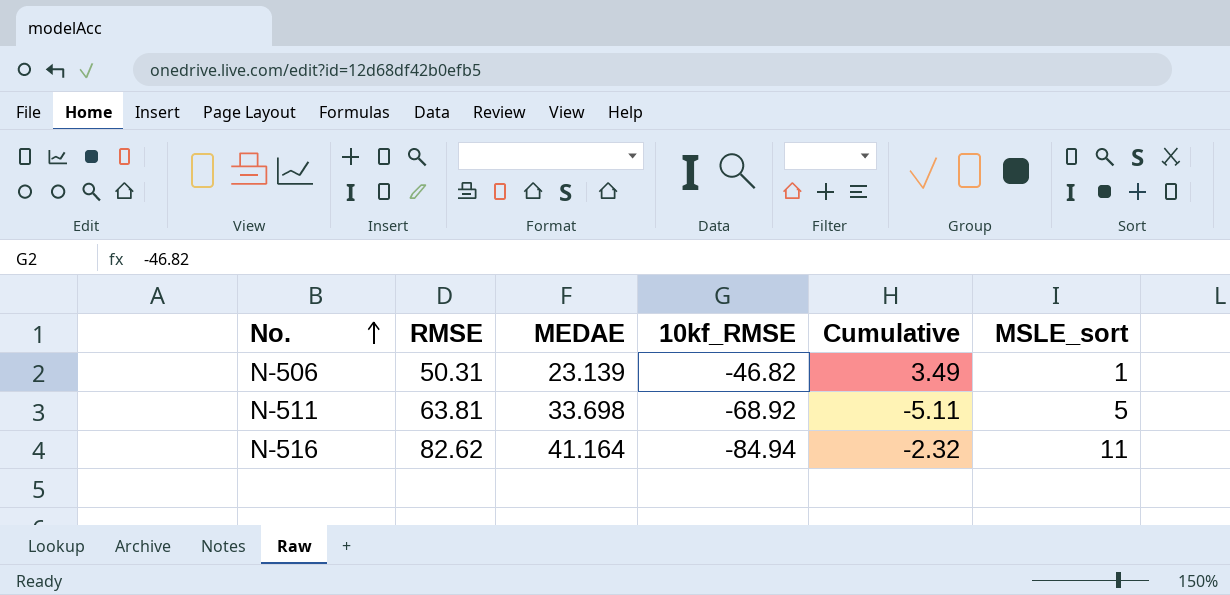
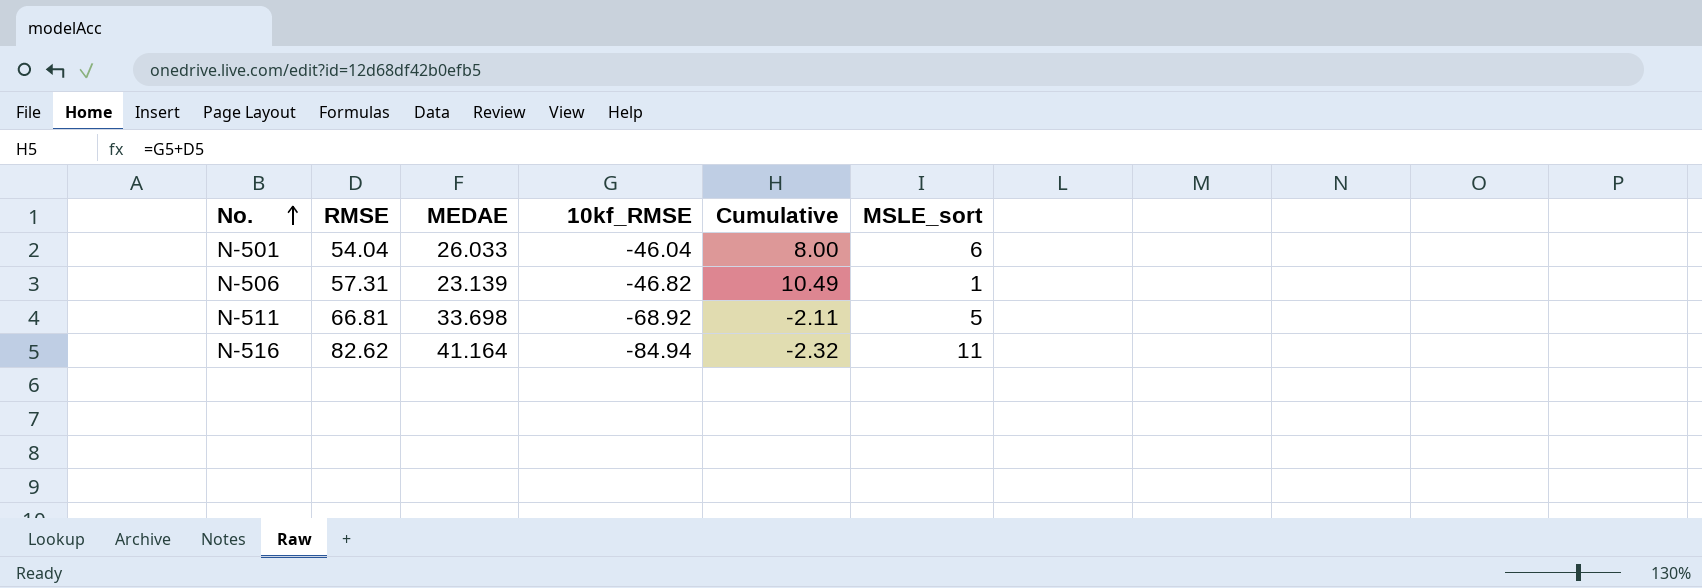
row N-501: none -> 54.04 | 26.033 | -46.04 | 8.00 | 6
N-506 | RMSE: 50.31 -> 57.31
N-506 | Cumulative: 3.49 -> 10.49
N-511 | RMSE: 63.81 -> 66.81
N-511 | Cumulative: -5.11 -> -2.11

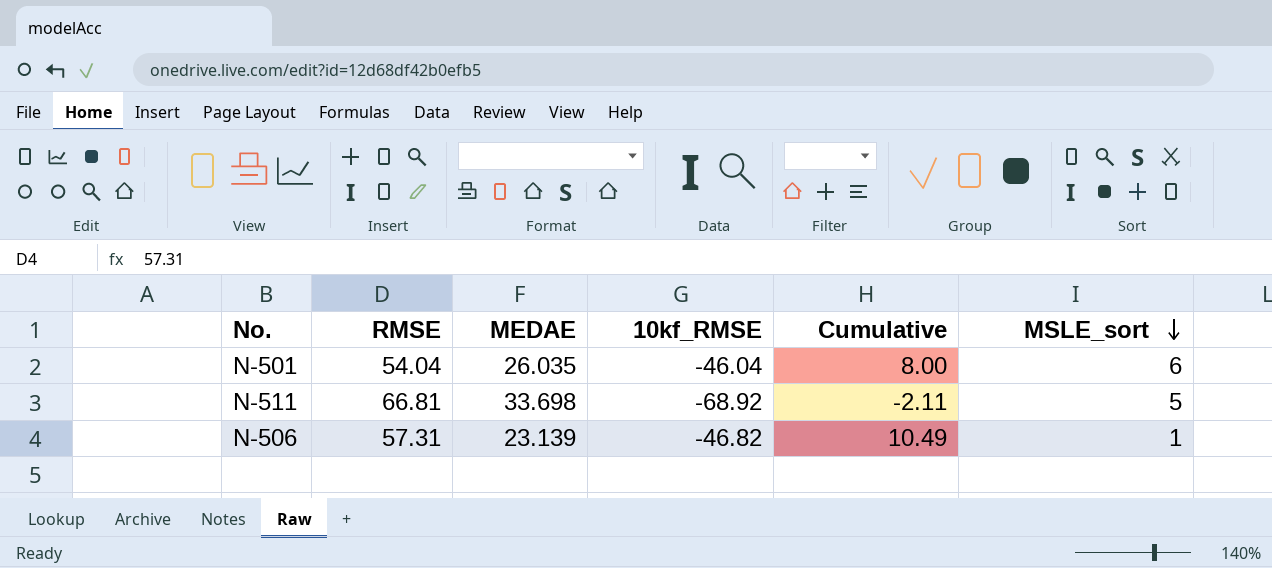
row order: No. ascending -> MSLE_sort descending
row N-516: 82.62 | 41.164 | -84.94 | -2.32 | 11 -> none
N-501 | MEDAE: 26.033 -> 26.035

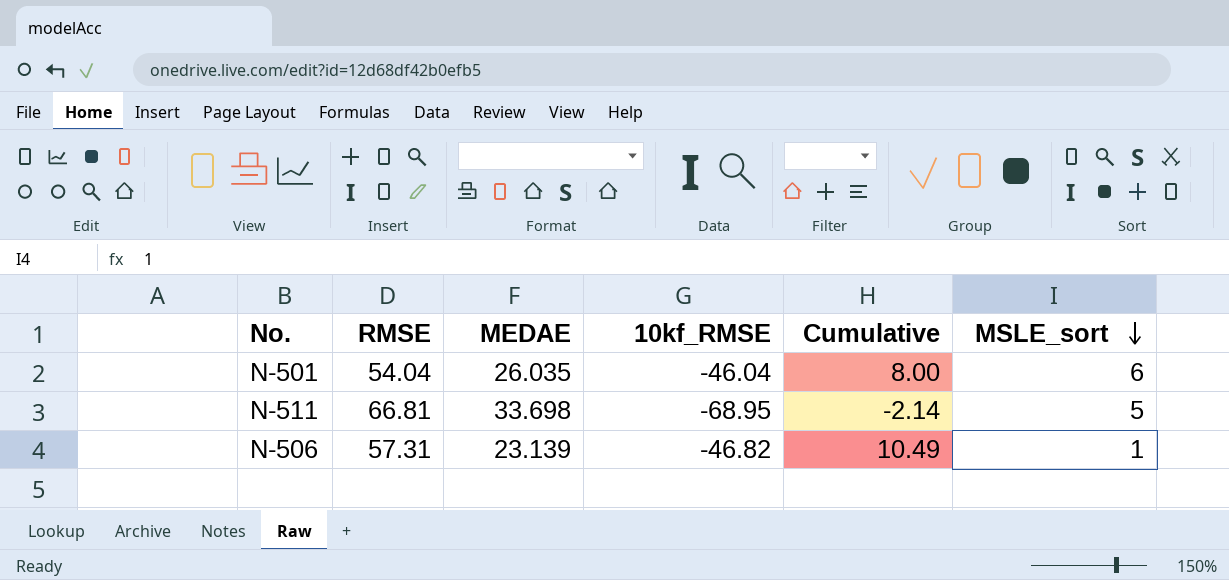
N-511 | 10kf_RMSE: -68.92 -> -68.95
N-511 | Cumulative: -2.11 -> -2.14

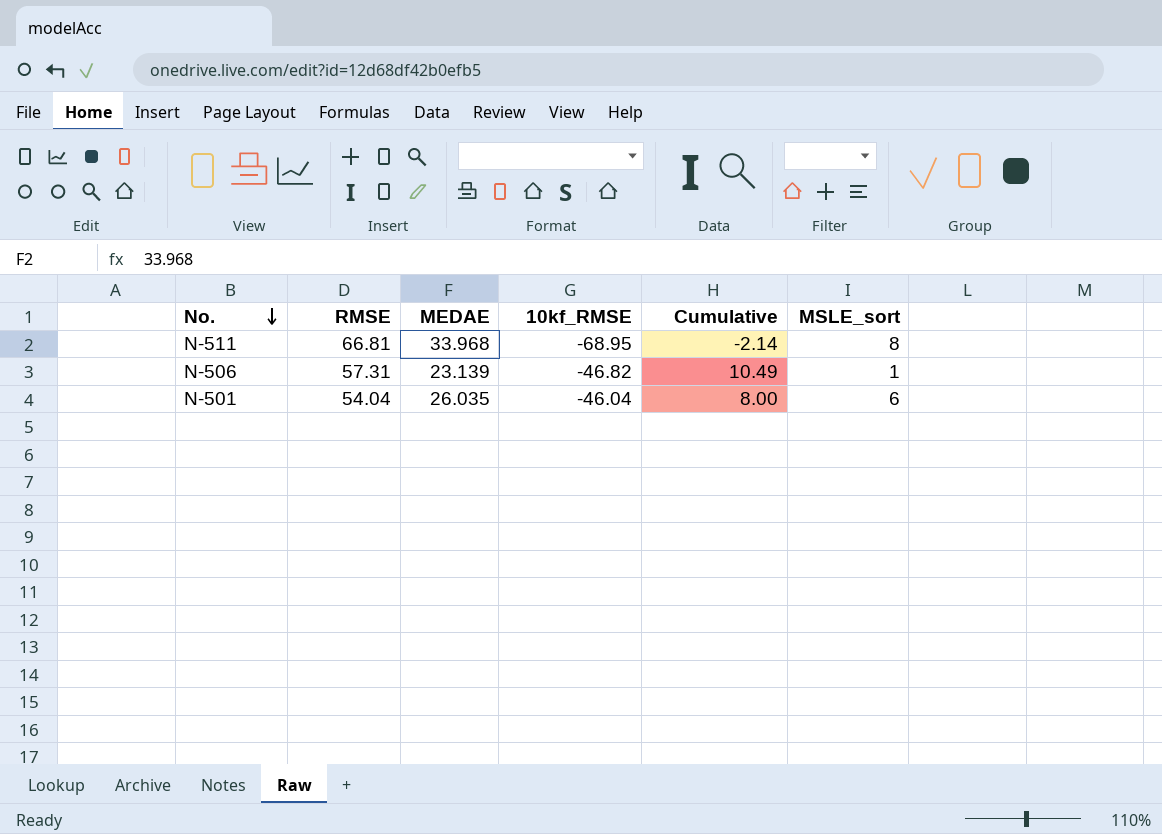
row order: MSLE_sort descending -> No. descending
N-511 | MEDAE: 33.698 -> 33.968
N-511 | MSLE_sort: 5 -> 8

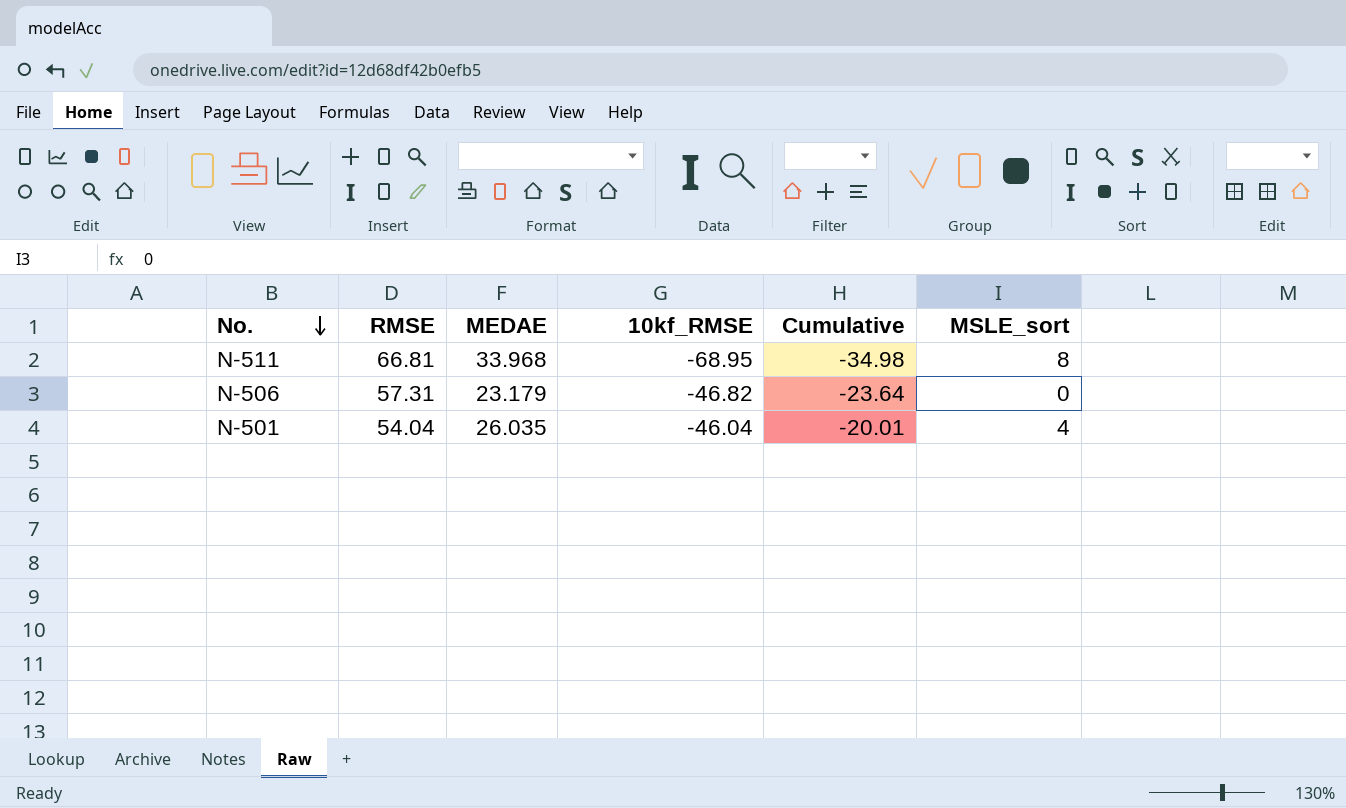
column Cumulative | formula: [RMSE] + [10kf_RMSE] -> [MEDAE] + [10kf_RMSE]
N-506 | MEDAE: 23.139 -> 23.179
N-506 | MSLE_sort: 1 -> 0
N-501 | MSLE_sort: 6 -> 4

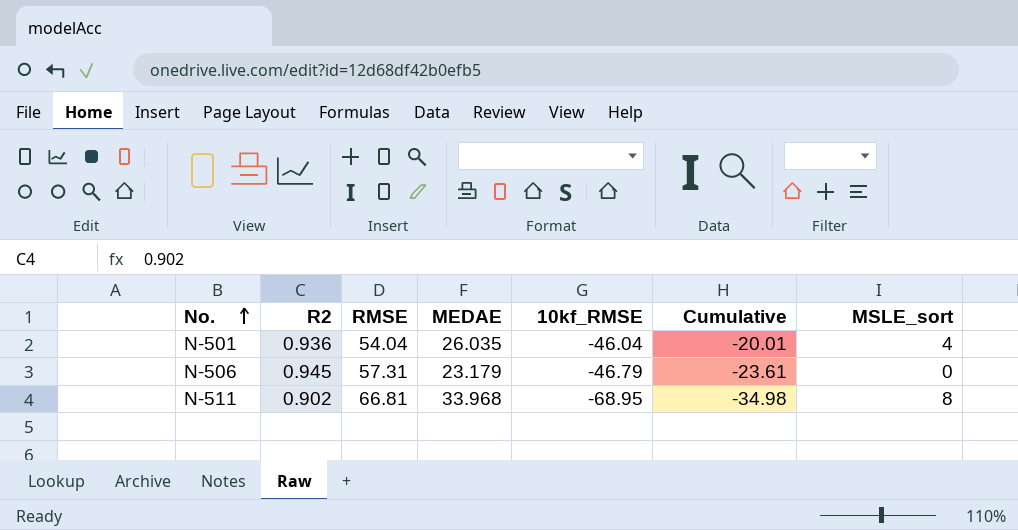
row order: No. descending -> No. ascending
column R2 | position: none -> 2
N-506 | 10kf_RMSE: -46.82 -> -46.79
N-506 | Cumulative: -23.64 -> -23.61

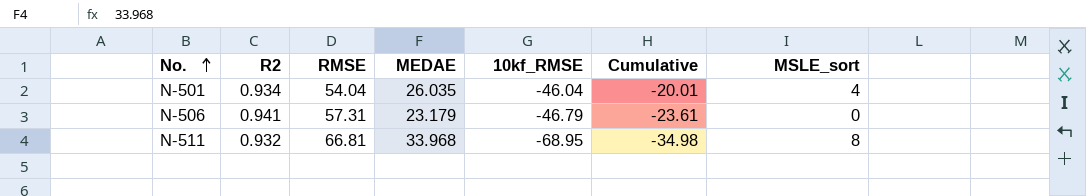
N-501 | R2: 0.936 -> 0.934
N-506 | R2: 0.945 -> 0.941
N-511 | R2: 0.902 -> 0.932

